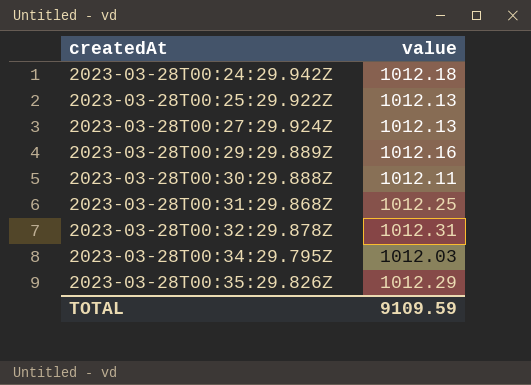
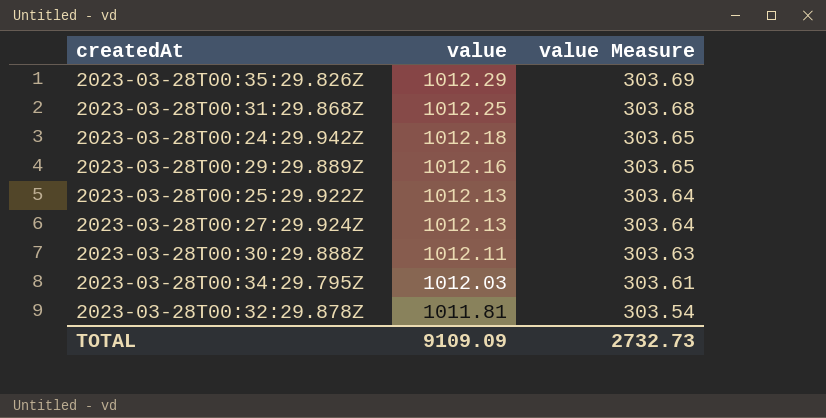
row order: createdAt ascending -> value descending
column value Measure | formula: none -> [value] * 0.3
2023-03-28T00:32:29.878Z | value: 1012.31 -> 1011.81
TOTAL | value: 9109.59 -> 9109.09

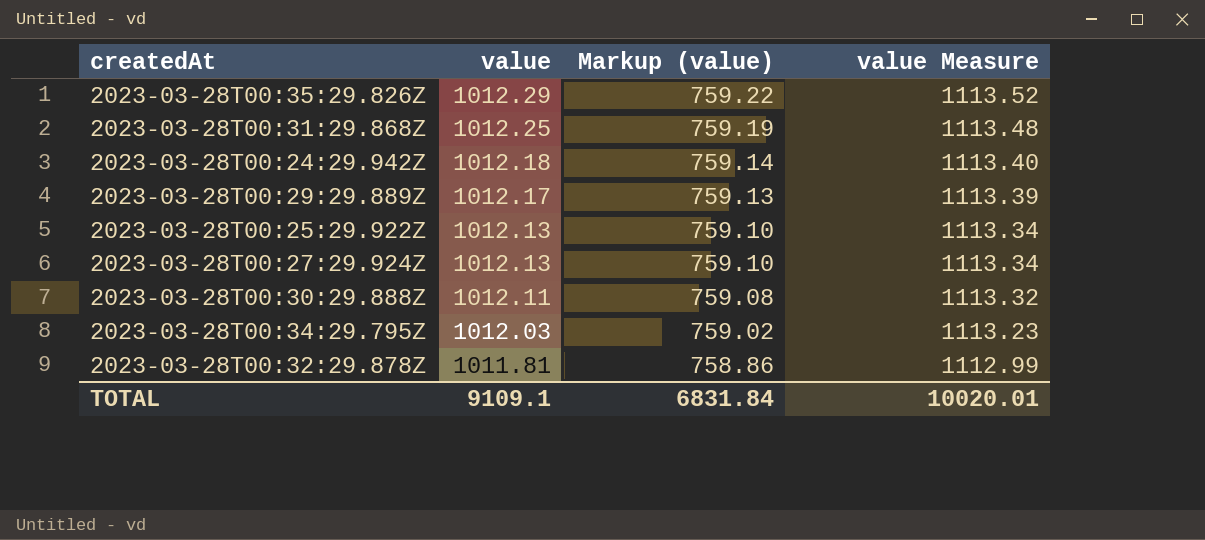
column Markup (value) | formula: none -> [value] * 0.75
column value Measure | formula: [value] * 0.3 -> [value] * 1.1
2023-03-28T00:29:29.889Z | value: 1012.16 -> 1012.17
TOTAL | value: 9109.09 -> 9109.1
TOTAL | value Measure: 2732.73 -> 10020.01

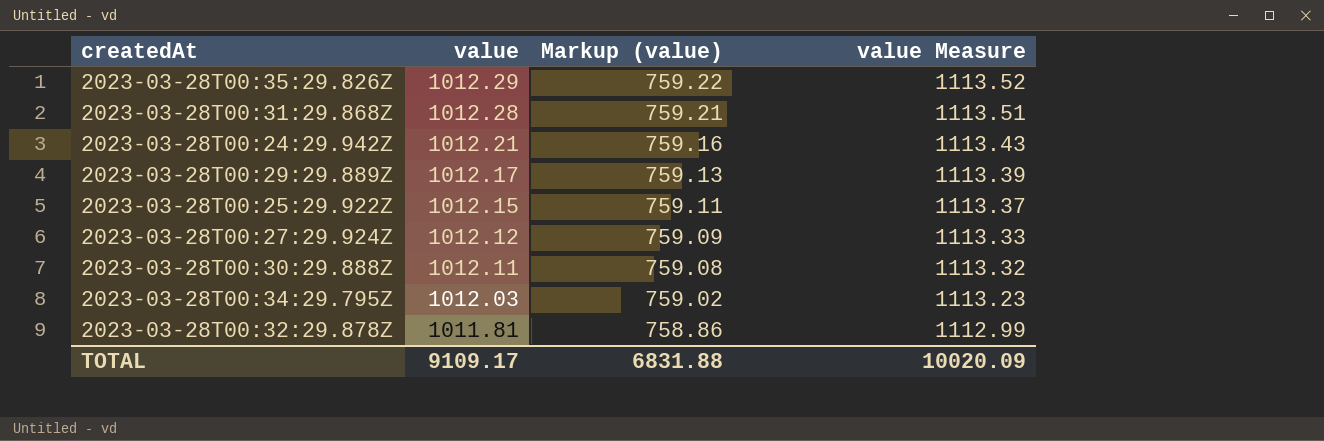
2023-03-28T00:31:29.868Z | value: 1012.25 -> 1012.28
2023-03-28T00:31:29.868Z | Markup (value): 759.19 -> 759.21
2023-03-28T00:31:29.868Z | value Measure: 1113.48 -> 1113.51
2023-03-28T00:24:29.942Z | value: 1012.18 -> 1012.21
2023-03-28T00:24:29.942Z | Markup (value): 759.14 -> 759.16
2023-03-28T00:24:29.942Z | value Measure: 1113.40 -> 1113.43
2023-03-28T00:25:29.922Z | value: 1012.13 -> 1012.15
2023-03-28T00:25:29.922Z | Markup (value): 759.10 -> 759.11
2023-03-28T00:25:29.922Z | value Measure: 1113.34 -> 1113.37
2023-03-28T00:27:29.924Z | value: 1012.13 -> 1012.12
2023-03-28T00:27:29.924Z | Markup (value): 759.10 -> 759.09
2023-03-28T00:27:29.924Z | value Measure: 1113.34 -> 1113.33
TOTAL | value: 9109.1 -> 9109.17
TOTAL | Markup (value): 6831.84 -> 6831.88
TOTAL | value Measure: 10020.01 -> 10020.09

